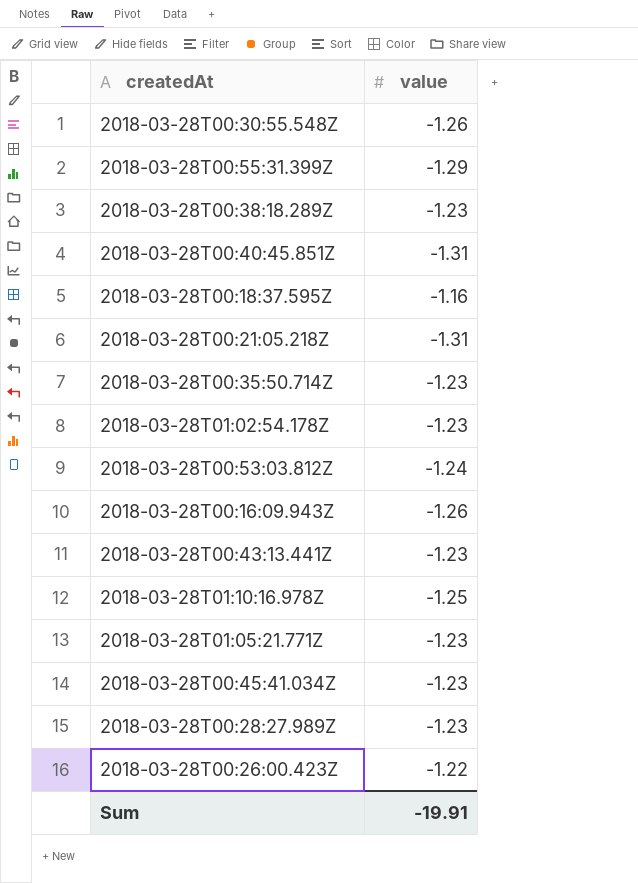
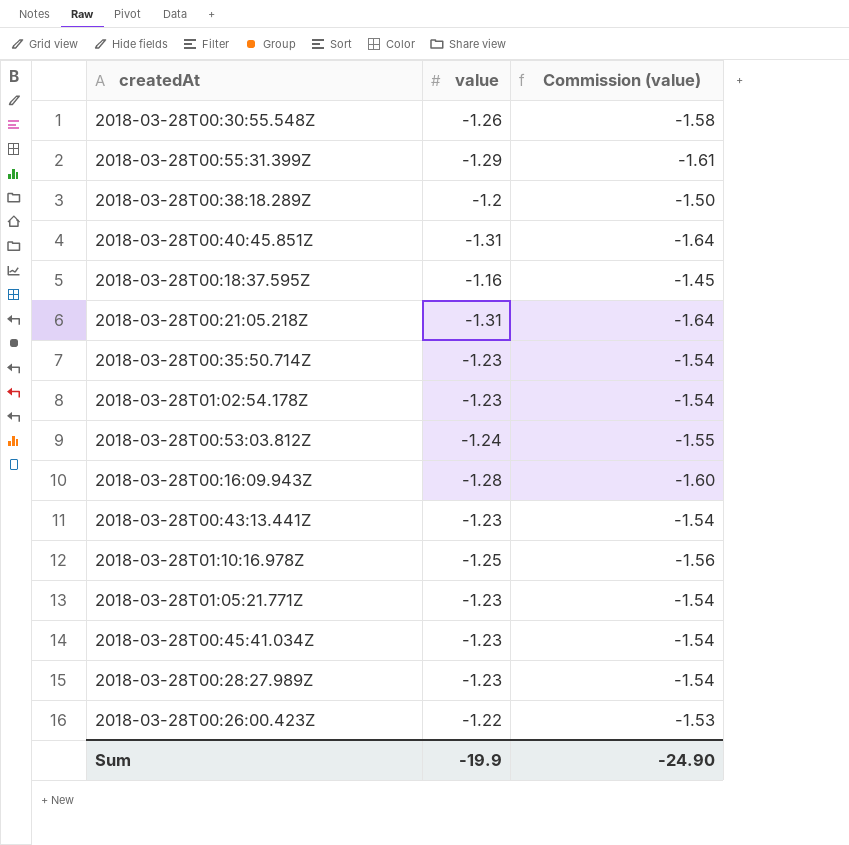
column Commission (value) | formula: none -> [value] * 1.25
2018-03-28T00:38:18.289Z | value: -1.23 -> -1.2
2018-03-28T00:16:09.943Z | value: -1.26 -> -1.28
Sum | value: -19.91 -> -19.9

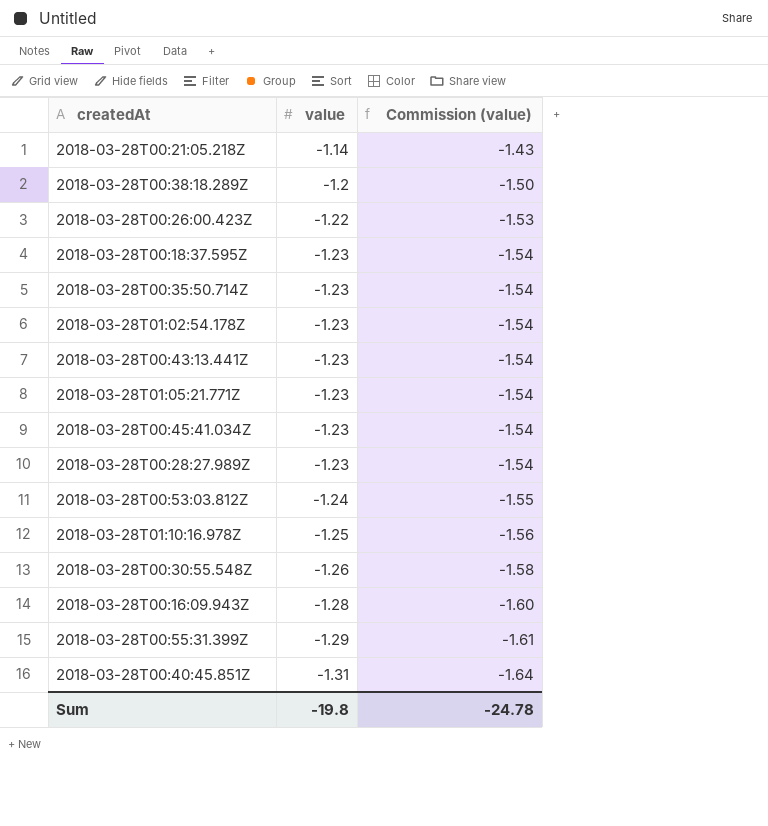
row order: none -> value descending
2018-03-28T00:21:05.218Z | value: -1.31 -> -1.14
2018-03-28T00:21:05.218Z | Commission (value): -1.64 -> -1.43
2018-03-28T00:18:37.595Z | value: -1.16 -> -1.23
2018-03-28T00:18:37.595Z | Commission (value): -1.45 -> -1.54
Sum | value: -19.9 -> -19.8
Sum | Commission (value): -24.90 -> -24.78

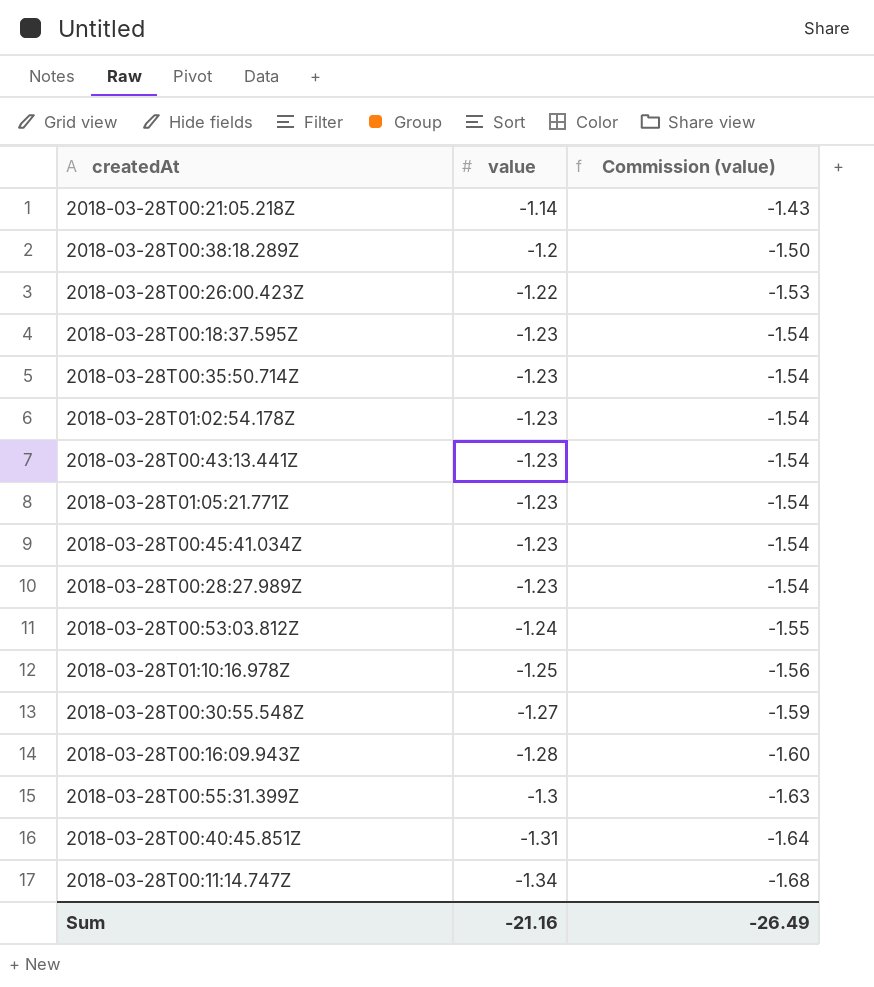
2018-03-28T00:30:55.548Z | value: -1.26 -> -1.27
2018-03-28T00:30:55.548Z | Commission (value): -1.58 -> -1.59
2018-03-28T00:55:31.399Z | value: -1.29 -> -1.3
2018-03-28T00:55:31.399Z | Commission (value): -1.61 -> -1.63
row 2018-03-28T00:11:14.747Z: none -> -1.34 | -1.68
Sum | value: -19.8 -> -21.16
Sum | Commission (value): -24.78 -> -26.49

